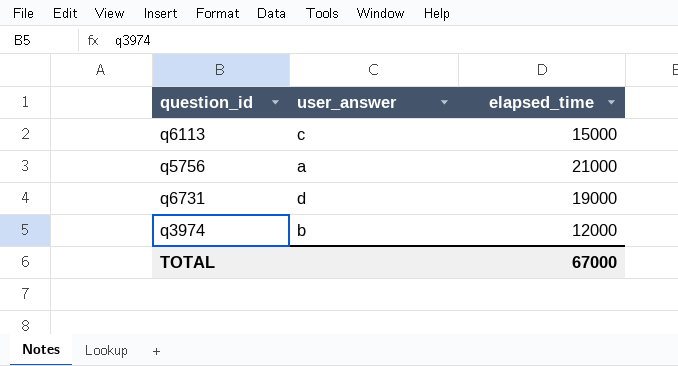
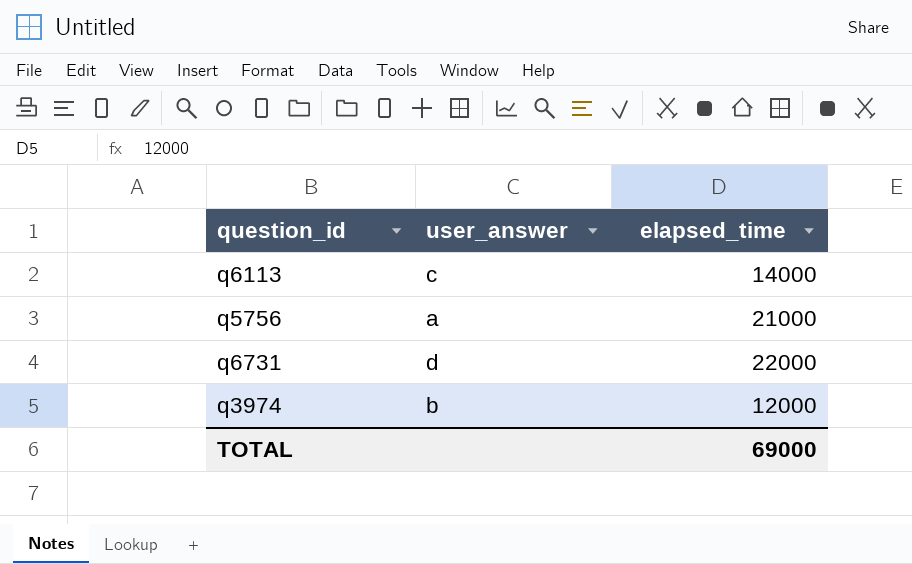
q6113 | elapsed_time: 15000 -> 14000
q6731 | elapsed_time: 19000 -> 22000
TOTAL | elapsed_time: 67000 -> 69000

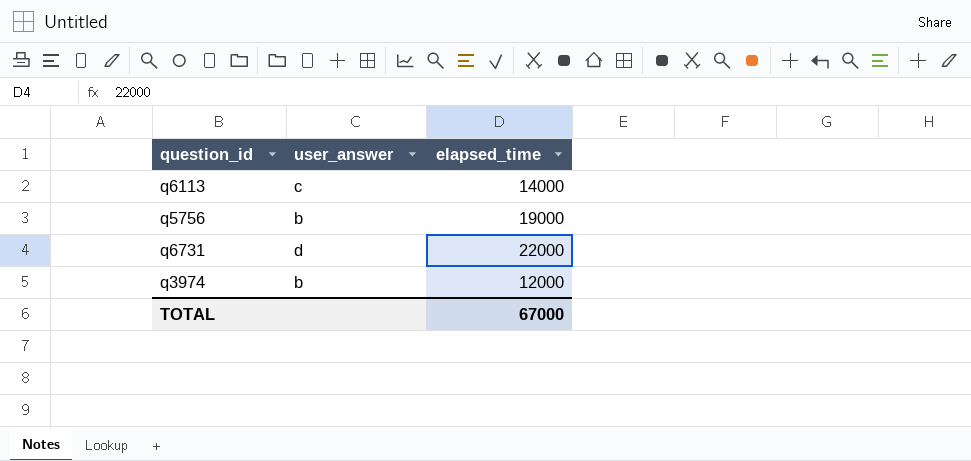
q5756 | user_answer: a -> b
q5756 | elapsed_time: 21000 -> 19000
TOTAL | elapsed_time: 69000 -> 67000

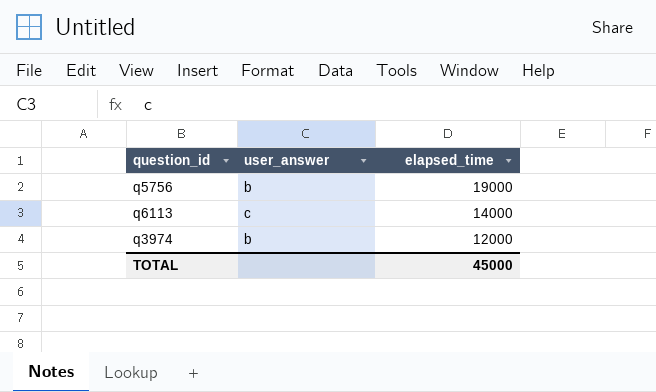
row order: none -> elapsed_time descending
row q6731: d | 22000 -> none
TOTAL | elapsed_time: 67000 -> 45000

